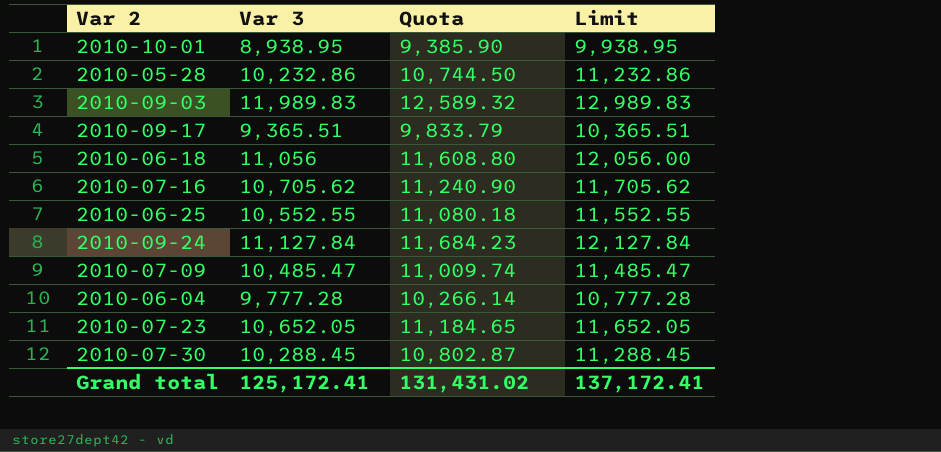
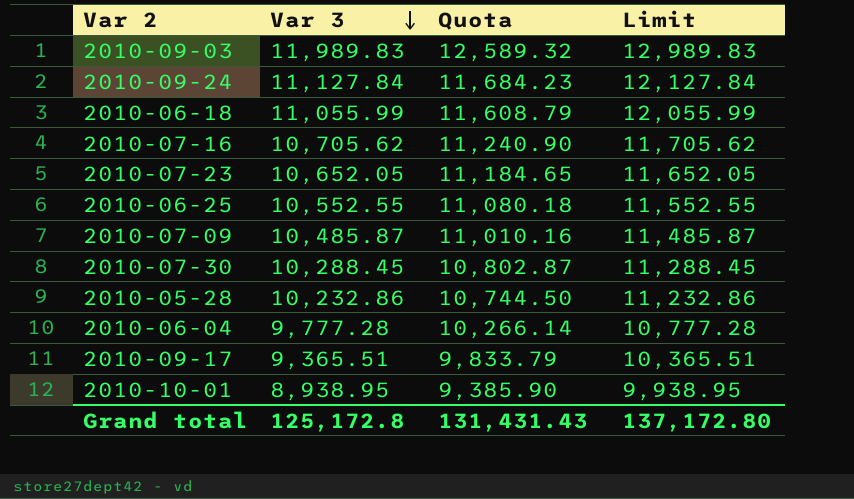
row order: none -> Var 3 descending
2010-06-18 | Var 3: 11,056 -> 11,055.99
2010-06-18 | Quota: 11,608.80 -> 11,608.79
2010-06-18 | Limit: 12,056.00 -> 12,055.99
2010-07-09 | Var 3: 10,485.47 -> 10,485.87
2010-07-09 | Quota: 11,009.74 -> 11,010.16
2010-07-09 | Limit: 11,485.47 -> 11,485.87
Grand total | Var 3: 125,172.41 -> 125,172.8
Grand total | Quota: 131,431.02 -> 131,431.43
Grand total | Limit: 137,172.41 -> 137,172.80

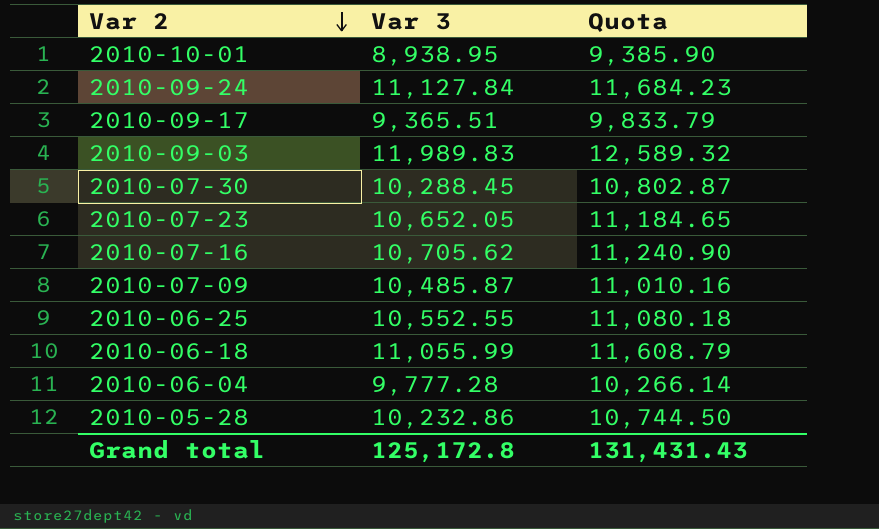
row order: Var 3 descending -> Var 2 descending
column Limit | formula: [Var 3] + 1000 -> none

